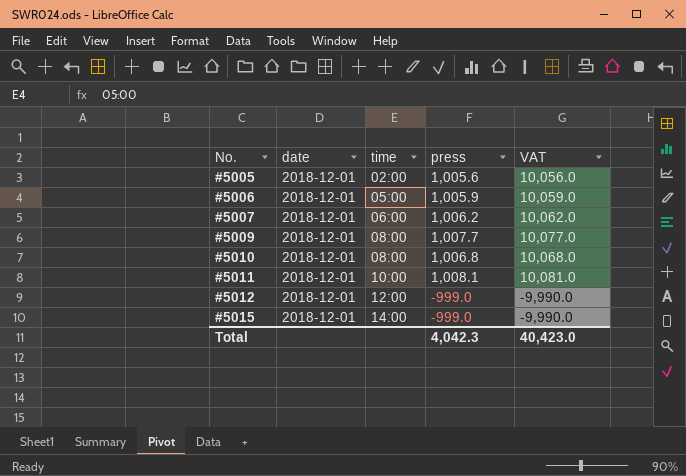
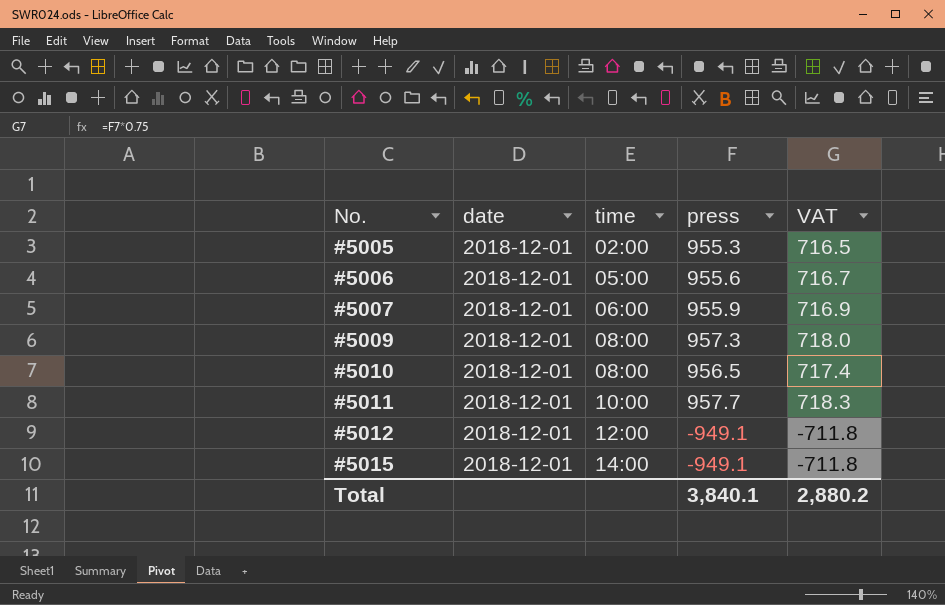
column VAT | formula: [press] * 10 -> [press] * 0.75
#5005 | press: 1,005.6 -> 955.3
#5006 | press: 1,005.9 -> 955.6
#5007 | press: 1,006.2 -> 955.9
#5009 | press: 1,007.7 -> 957.3
#5010 | press: 1,006.8 -> 956.5
#5011 | press: 1,008.1 -> 957.7
#5012 | press: -999.0 -> -949.1
#5015 | press: -999.0 -> -949.1
Total | press: 4,042.3 -> 3,840.1
Total | VAT: 40,423.0 -> 2,880.2

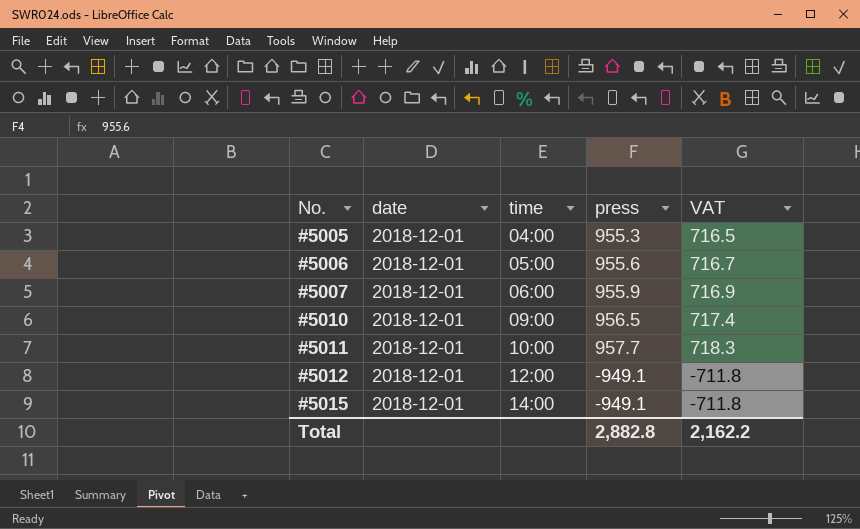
row #5009: 2018-12-01 | 08:00 | 957.3 | 718.0 -> none
#5005 | time: 02:00 -> 04:00
#5010 | time: 08:00 -> 09:00
Total | press: 3,840.1 -> 2,882.8
Total | VAT: 2,880.2 -> 2,162.2

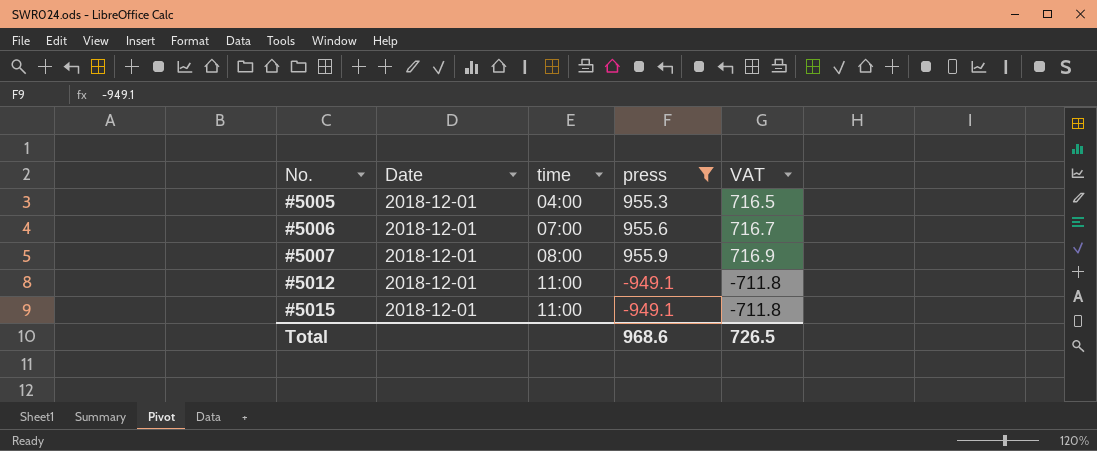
filter: none -> press <= 955.9
column name: date -> Date
#5006 | time: 05:00 -> 07:00
#5007 | time: 06:00 -> 08:00
#5012 | time: 12:00 -> 11:00
#5015 | time: 14:00 -> 11:00
Total | press: 2,882.8 -> 968.6
Total | VAT: 2,162.2 -> 726.5

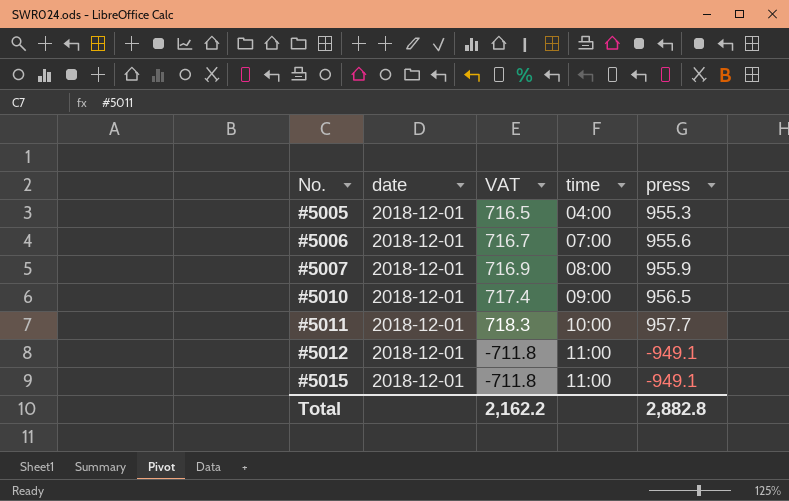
filter: press <= 955.9 -> none
column name: Date -> date
column VAT | position: 5 -> 3
Total | VAT: 726.5 -> 2,162.2
Total | press: 968.6 -> 2,882.8

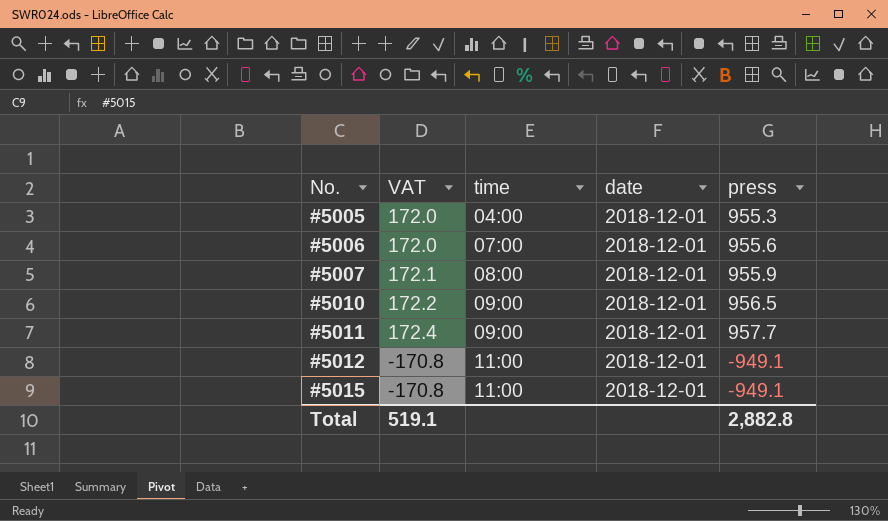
column VAT | formula: [press] * 0.75 -> [press] * 0.18
column date | position: 2 -> 4
#5011 | time: 10:00 -> 09:00
Total | VAT: 2,162.2 -> 519.1

